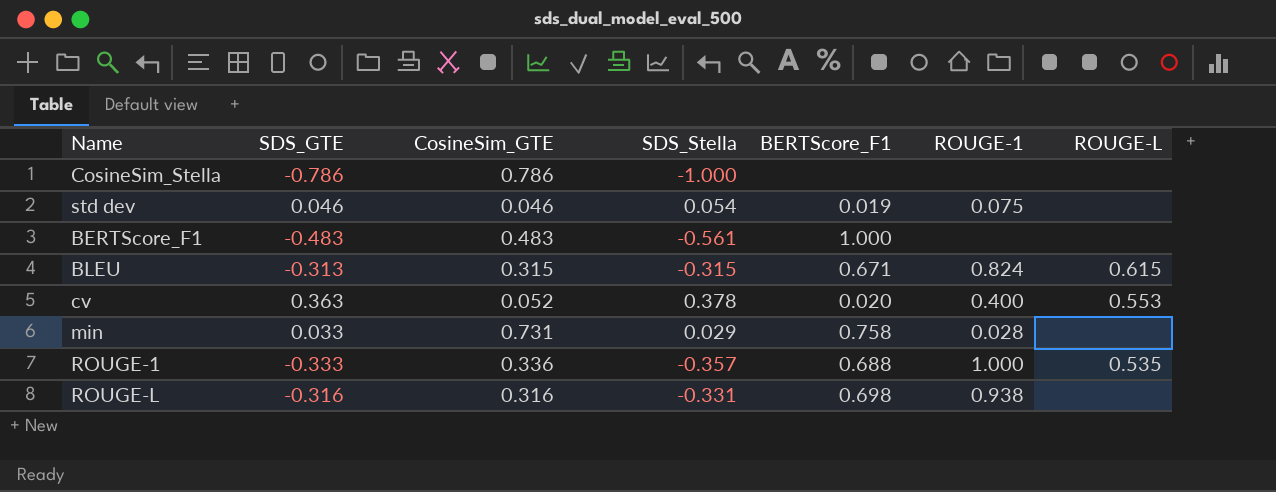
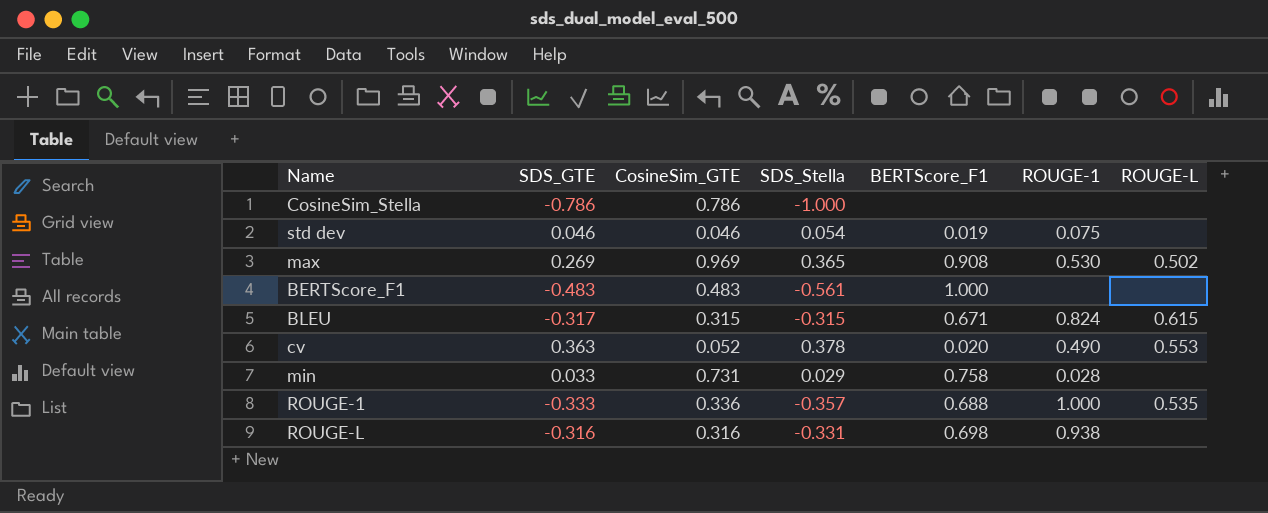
row max: none -> 0.269 | 0.969 | 0.365 | 0.908 | 0.530 | 0.502
BLEU | SDS_GTE: -0.313 -> -0.317
cv | ROUGE-1: 0.400 -> 0.490

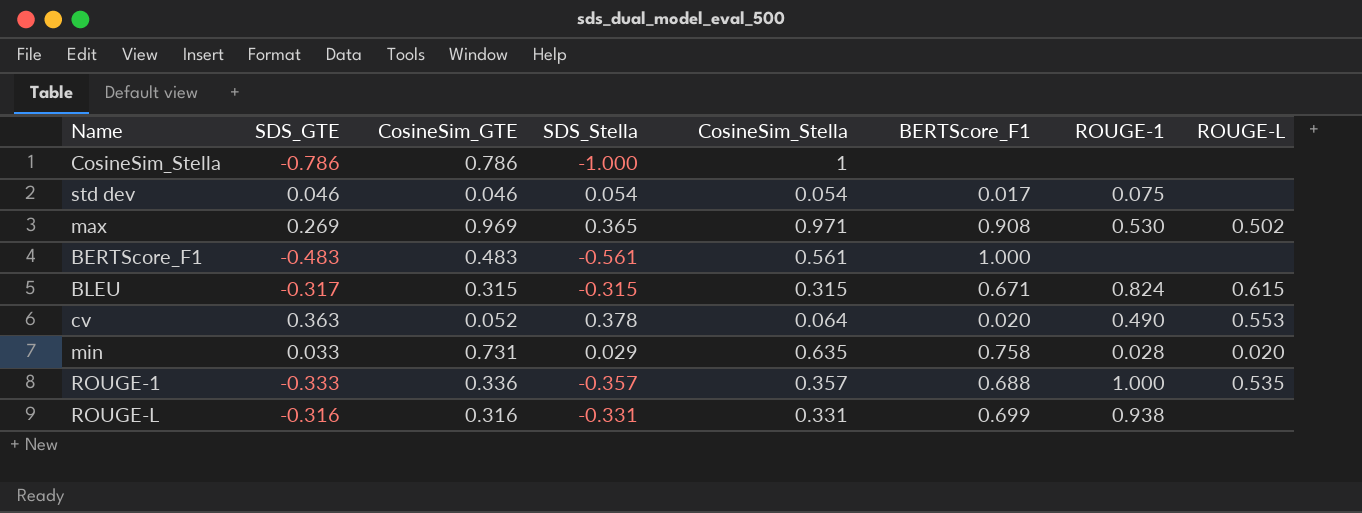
column CosineSim_Stella | position: none -> 5
std dev | BERTScore_F1: 0.019 -> 0.017
min | ROUGE-L: none -> 0.020
ROUGE-L | BERTScore_F1: 0.698 -> 0.699

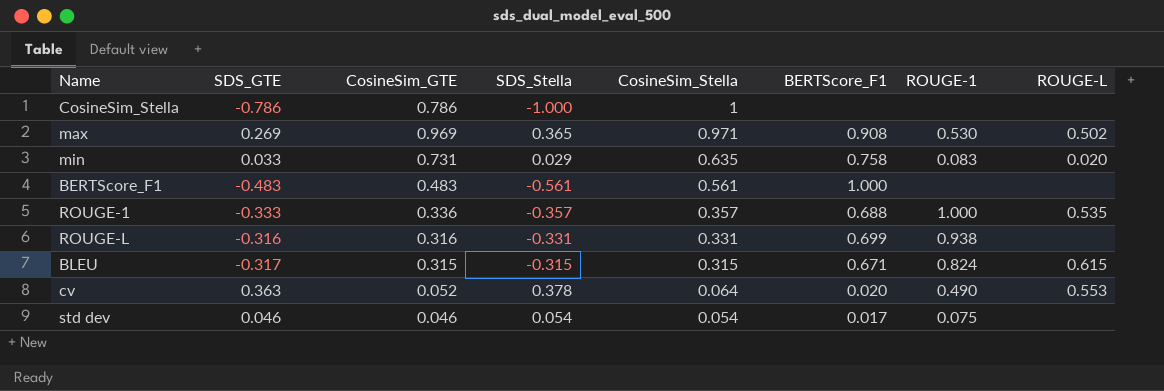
row order: none -> CosineSim_Stella descending
min | ROUGE-1: 0.028 -> 0.083

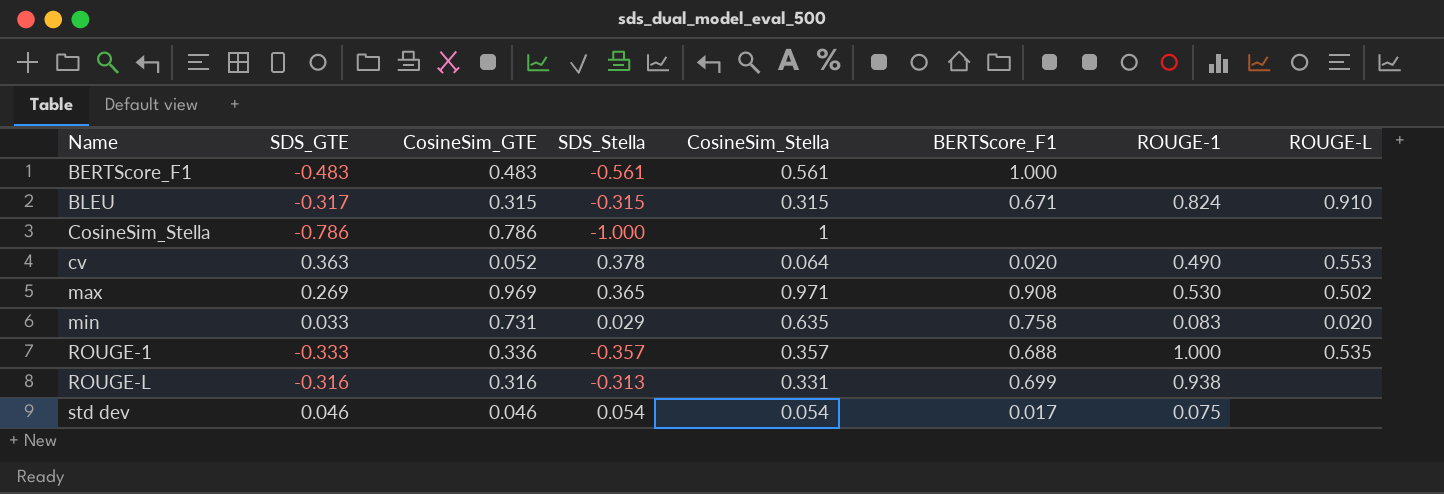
row order: CosineSim_Stella descending -> Name ascending
BLEU | ROUGE-L: 0.615 -> 0.910
ROUGE-L | SDS_Stella: -0.331 -> -0.313

